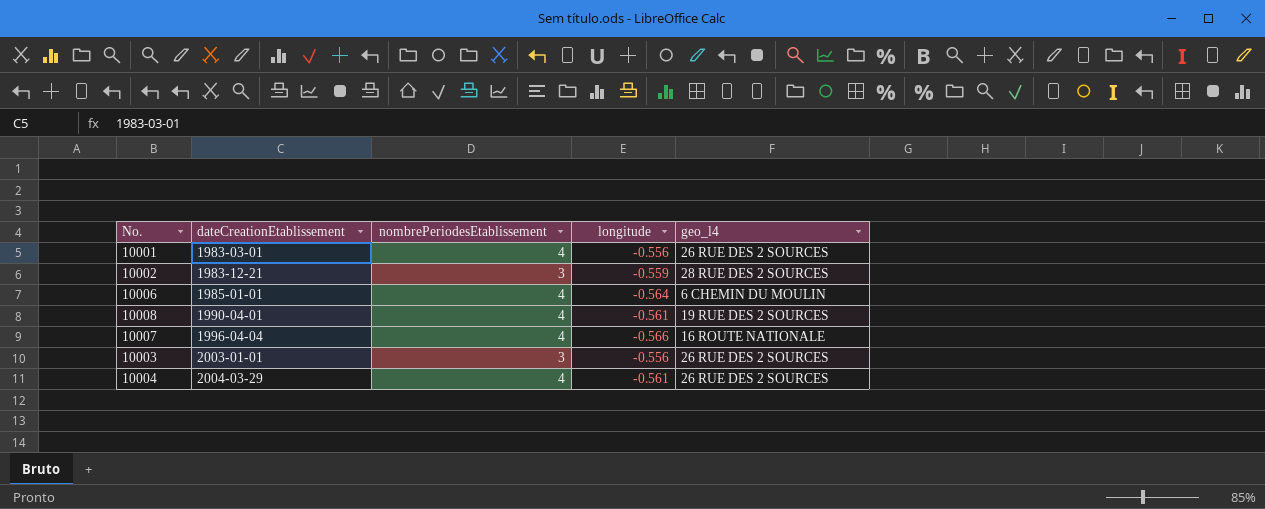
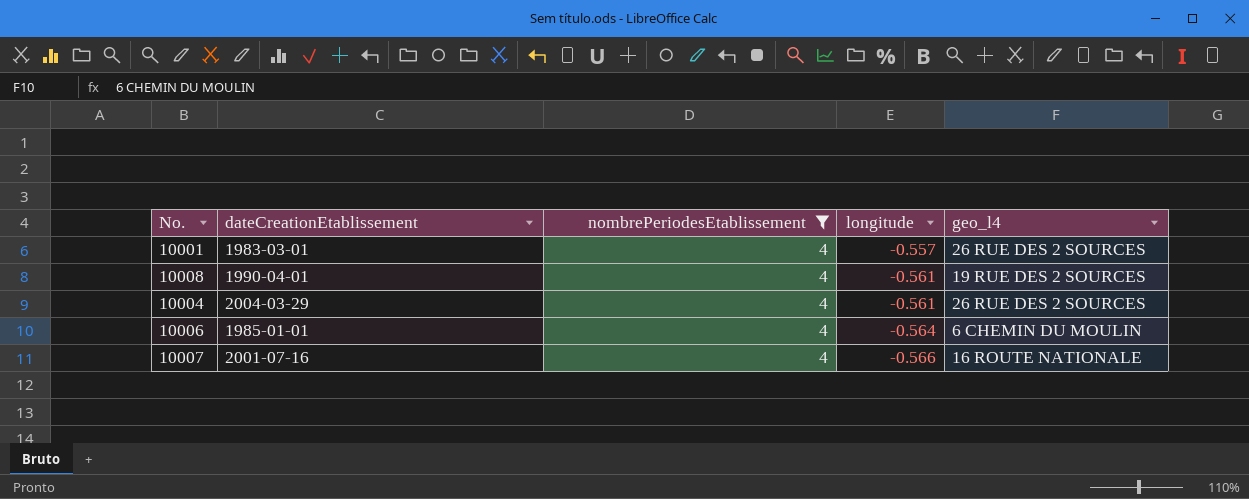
filter: none -> nombrePeriodesEtablissement = 4
row order: dateCreationEtablissement ascending -> longitude descending
10001 | longitude: -0.556 -> -0.557
10007 | dateCreationEtablissement: 1996-04-04 -> 2001-07-16

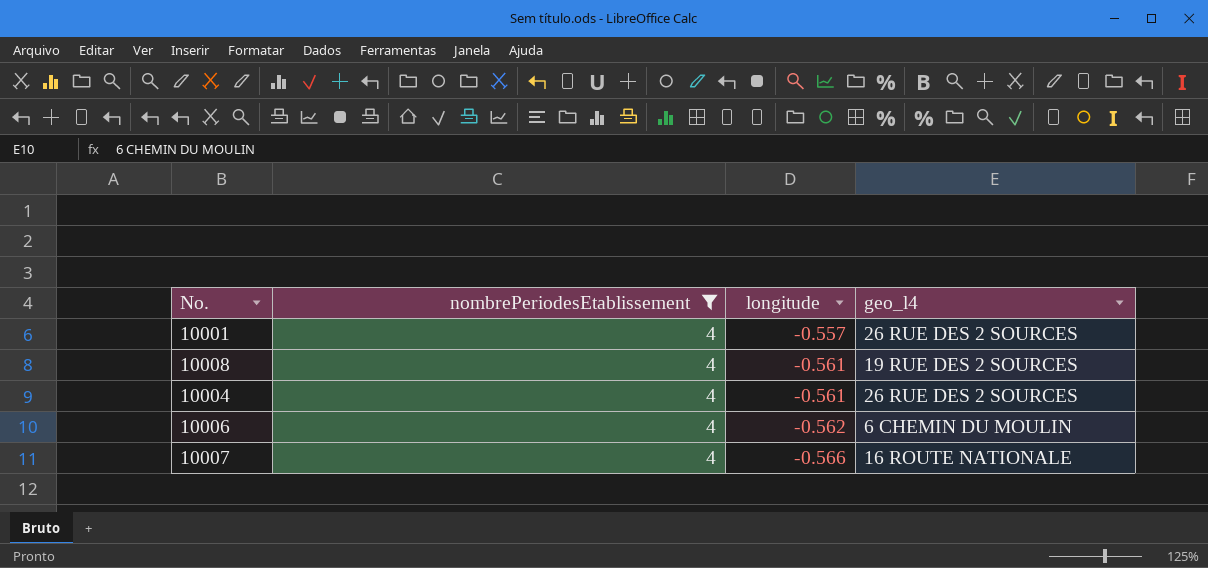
column dateCreationEtablissement | position: 2 -> none
10006 | longitude: -0.564 -> -0.562

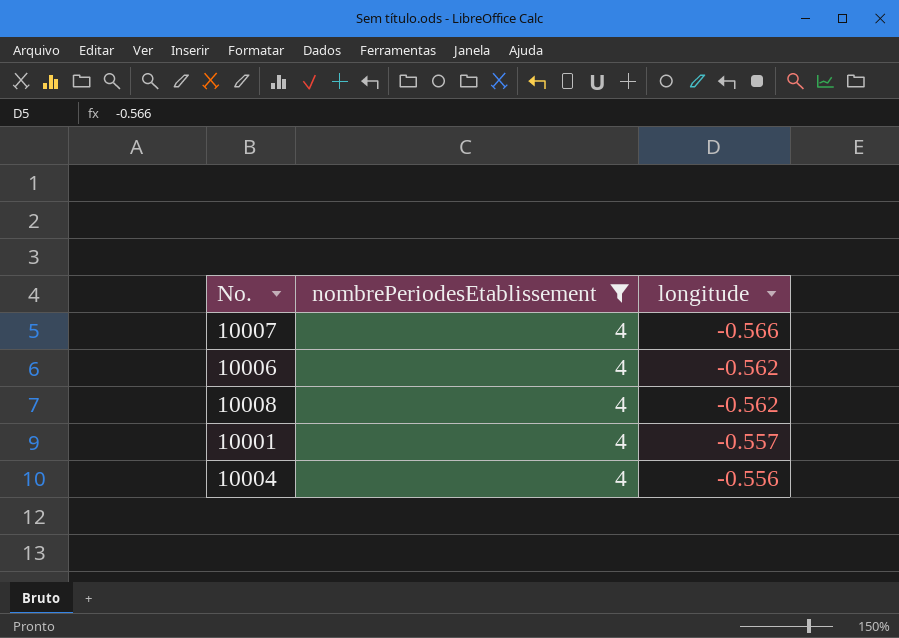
row order: longitude descending -> longitude ascending
column geo_l4 | position: 4 -> none
10008 | longitude: -0.561 -> -0.562
10004 | longitude: -0.561 -> -0.556

